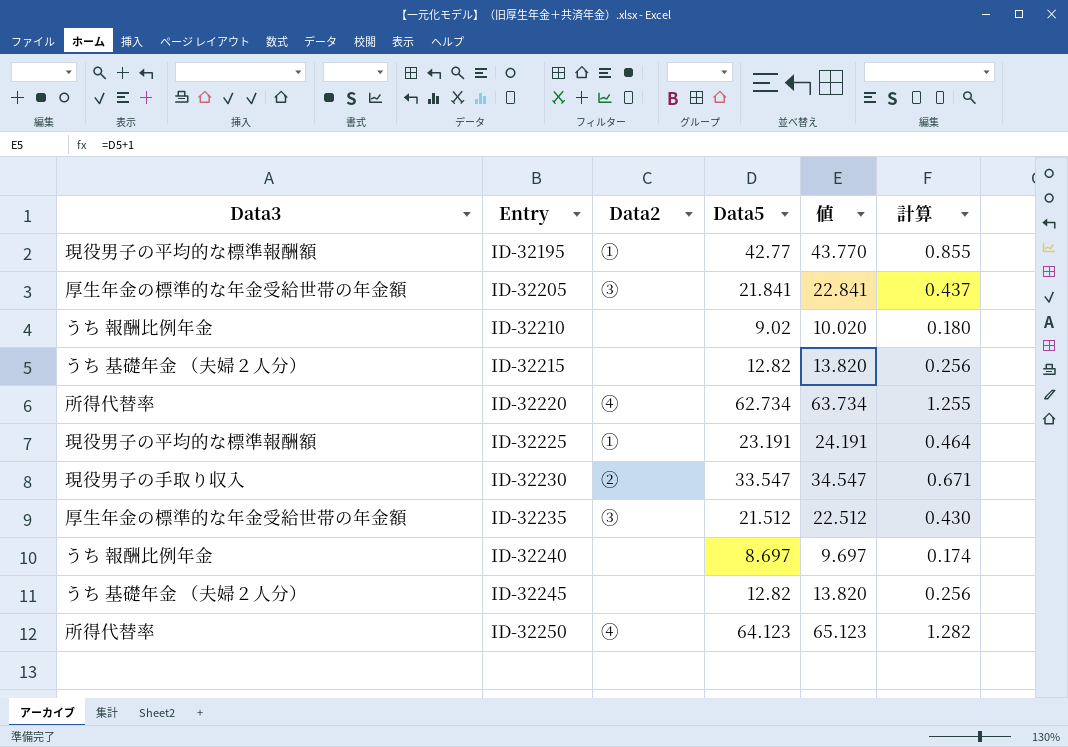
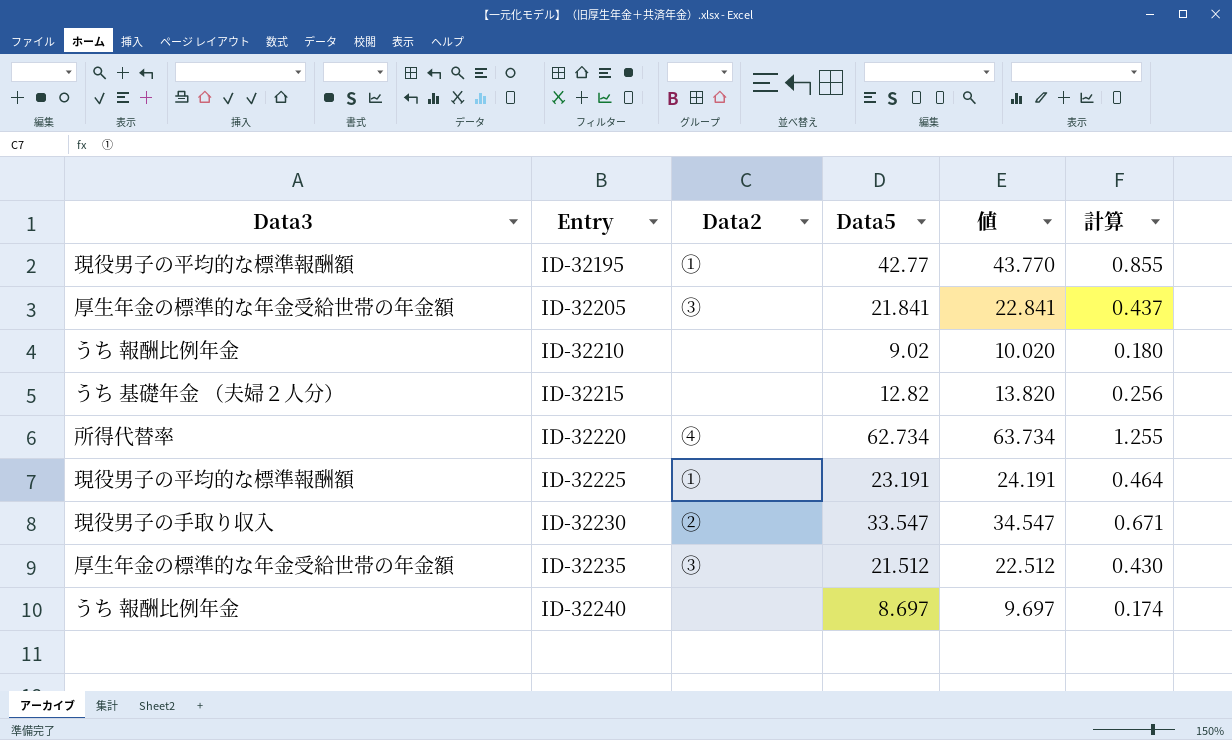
row ID-32245: うち 基礎年金 （夫婦２人分） | none | 12.82 | 13.820 | 0.256 -> none
row ID-32250: 所得代替率 | ④ | 64.123 | 65.123 | 1.282 -> none

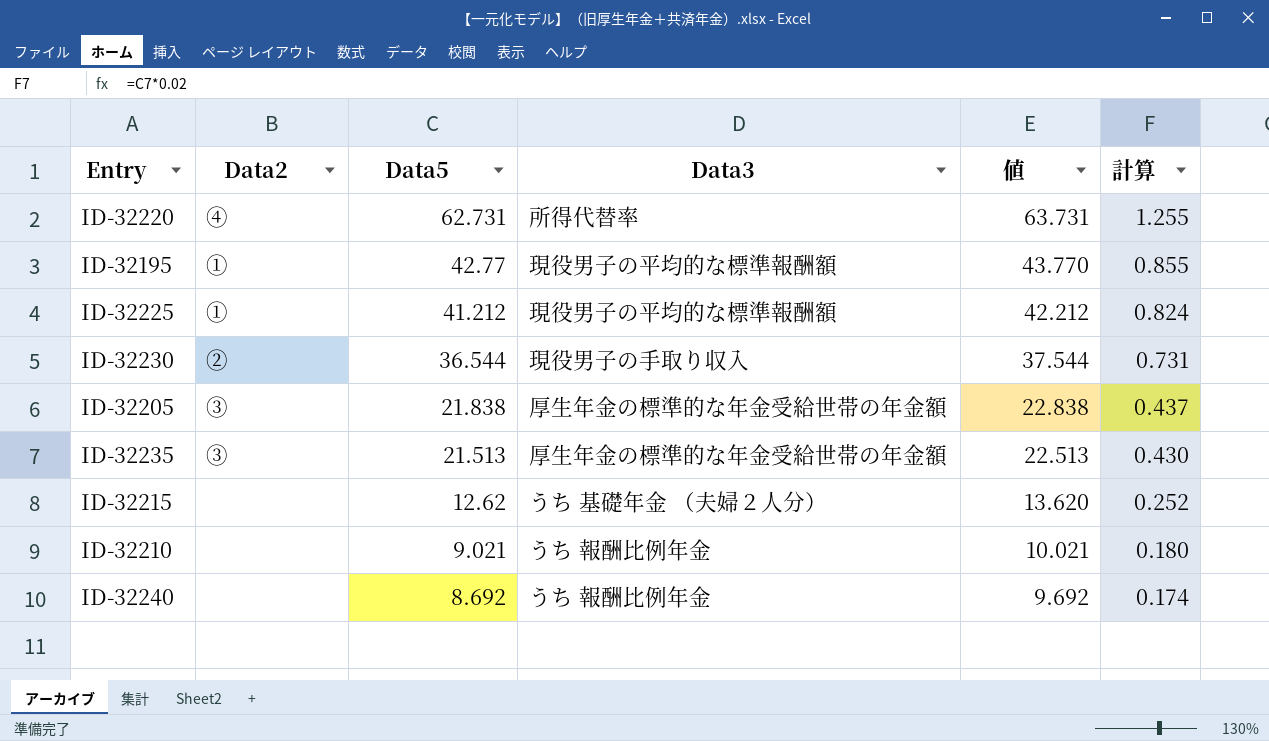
row order: Entry ascending -> Data5 descending
column Data3 | position: 1 -> 4
ID-32220 | Data5: 62.734 -> 62.731
ID-32220 | 値: 63.734 -> 63.731
ID-32225 | Data5: 23.191 -> 41.212
ID-32225 | 値: 24.191 -> 42.212
ID-32225 | 計算: 0.464 -> 0.824
ID-32230 | Data5: 33.547 -> 36.544
ID-32230 | 値: 34.547 -> 37.544
ID-32230 | 計算: 0.671 -> 0.731
ID-32205 | Data5: 21.841 -> 21.838
ID-32205 | 値: 22.841 -> 22.838
ID-32235 | Data5: 21.512 -> 21.513
ID-32235 | 値: 22.512 -> 22.513
ID-32215 | Data5: 12.82 -> 12.62
ID-32215 | 値: 13.820 -> 13.620
ID-32215 | 計算: 0.256 -> 0.252
ID-32210 | Data5: 9.02 -> 9.021
ID-32210 | 値: 10.020 -> 10.021
ID-32240 | Data5: 8.697 -> 8.692
ID-32240 | 値: 9.697 -> 9.692

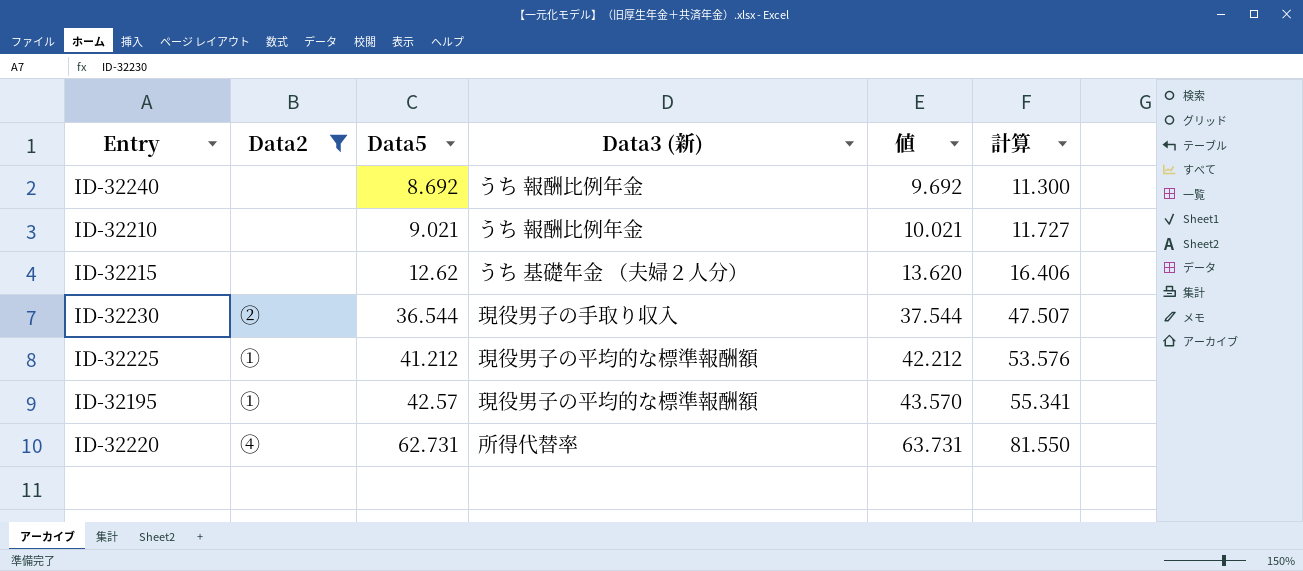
filter: none -> Data2 != ③
row order: Data5 descending -> Data5 ascending
column name: Data3 -> Data3 (新)
column 計算 | formula: [Data5] * 0.02 -> [Data5] * 1.3
ID-32195 | Data5: 42.77 -> 42.57
ID-32195 | 値: 43.770 -> 43.570

